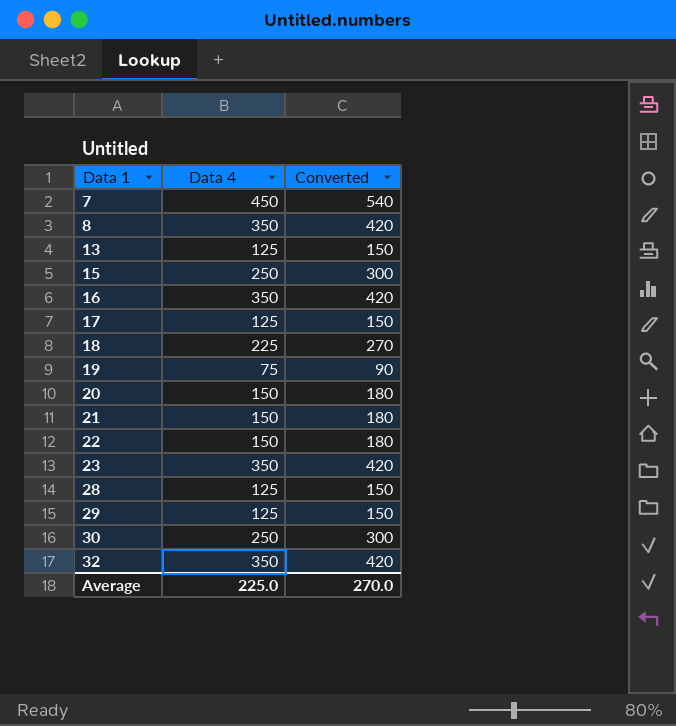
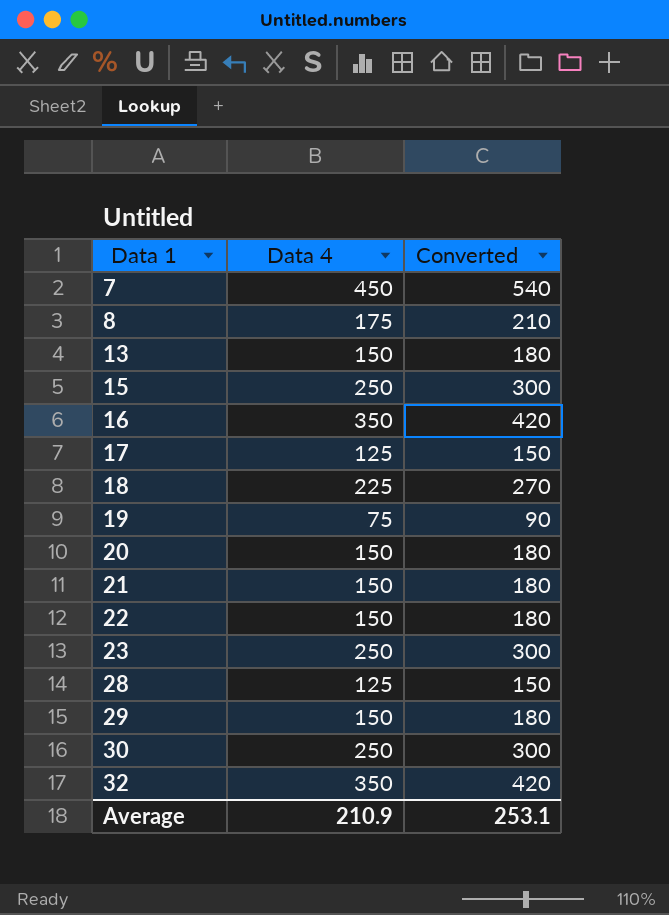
8 | Data 4: 350 -> 175
8 | Converted: 420 -> 210
13 | Data 4: 125 -> 150
13 | Converted: 150 -> 180
23 | Data 4: 350 -> 250
23 | Converted: 420 -> 300
29 | Data 4: 125 -> 150
29 | Converted: 150 -> 180
Average | Data 4: 225.0 -> 210.9
Average | Converted: 270.0 -> 253.1

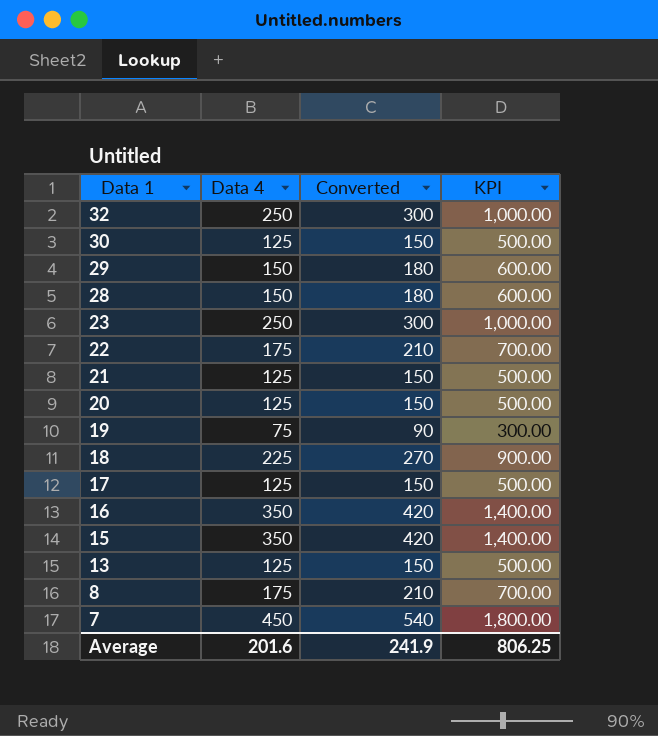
row order: Data 1 ascending -> Data 1 descending
column KPI | formula: none -> [Data 4] * 4
32 | Data 4: 350 -> 250
32 | Converted: 420 -> 300
30 | Data 4: 250 -> 125
30 | Converted: 300 -> 150
28 | Data 4: 125 -> 150
28 | Converted: 150 -> 180
22 | Data 4: 150 -> 175
22 | Converted: 180 -> 210
21 | Data 4: 150 -> 125
21 | Converted: 180 -> 150
20 | Data 4: 150 -> 125
20 | Converted: 180 -> 150
15 | Data 4: 250 -> 350
15 | Converted: 300 -> 420
13 | Data 4: 150 -> 125
13 | Converted: 180 -> 150
Average | Data 4: 210.9 -> 201.6
Average | Converted: 253.1 -> 241.9

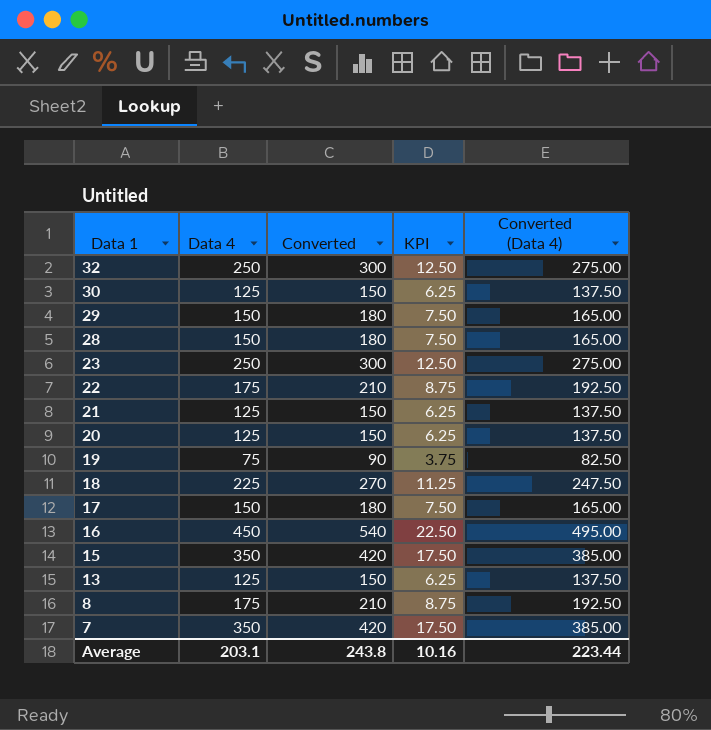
column KPI | formula: [Data 4] * 4 -> [Data 4] * 0.05
column Converted (Data 4) | formula: none -> [Data 4] * 1.1
17 | Data 4: 125 -> 150
17 | Converted: 150 -> 180
16 | Data 4: 350 -> 450
16 | Converted: 420 -> 540
7 | Data 4: 450 -> 350
7 | Converted: 540 -> 420
Average | Data 4: 201.6 -> 203.1
Average | Converted: 241.9 -> 243.8
Average | KPI: 806.25 -> 10.16

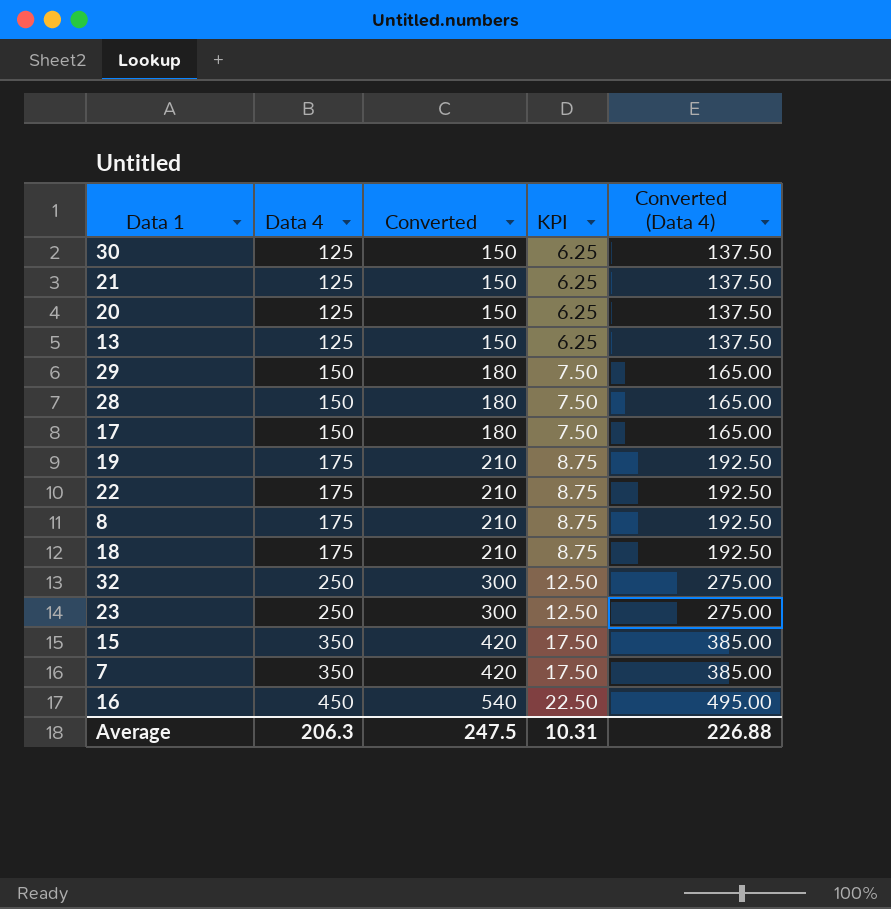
row order: Data 1 descending -> Data 4 ascending
19 | Data 4: 75 -> 175
19 | Converted: 90 -> 210
19 | KPI: 3.75 -> 8.75
19 | Converted (Data 4): 82.50 -> 192.50
18 | Data 4: 225 -> 175
18 | Converted: 270 -> 210
18 | KPI: 11.25 -> 8.75
18 | Converted (Data 4): 247.50 -> 192.50
Average | Data 4: 203.1 -> 206.3
Average | Converted: 243.8 -> 247.5
Average | KPI: 10.16 -> 10.31
Average | Converted (Data 4): 223.44 -> 226.88

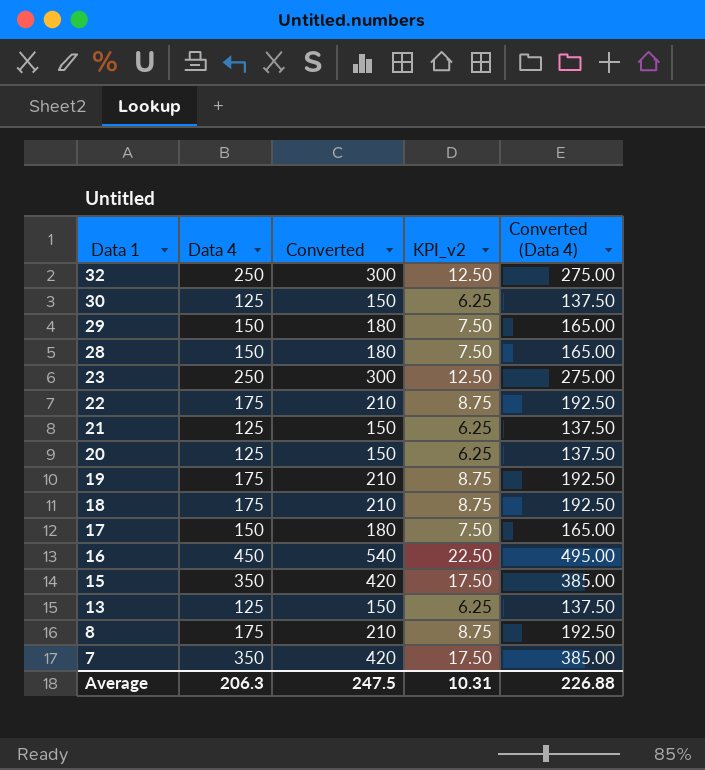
row order: Data 4 ascending -> Data 1 descending
column name: KPI -> KPI_v2

